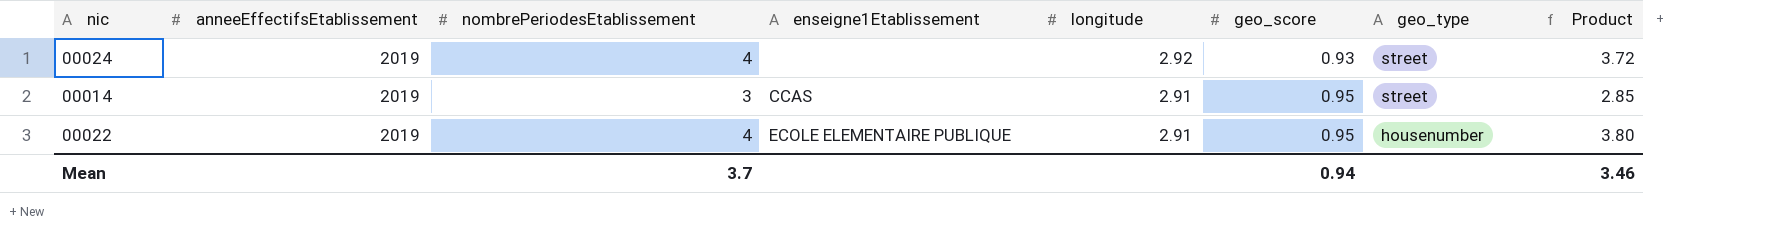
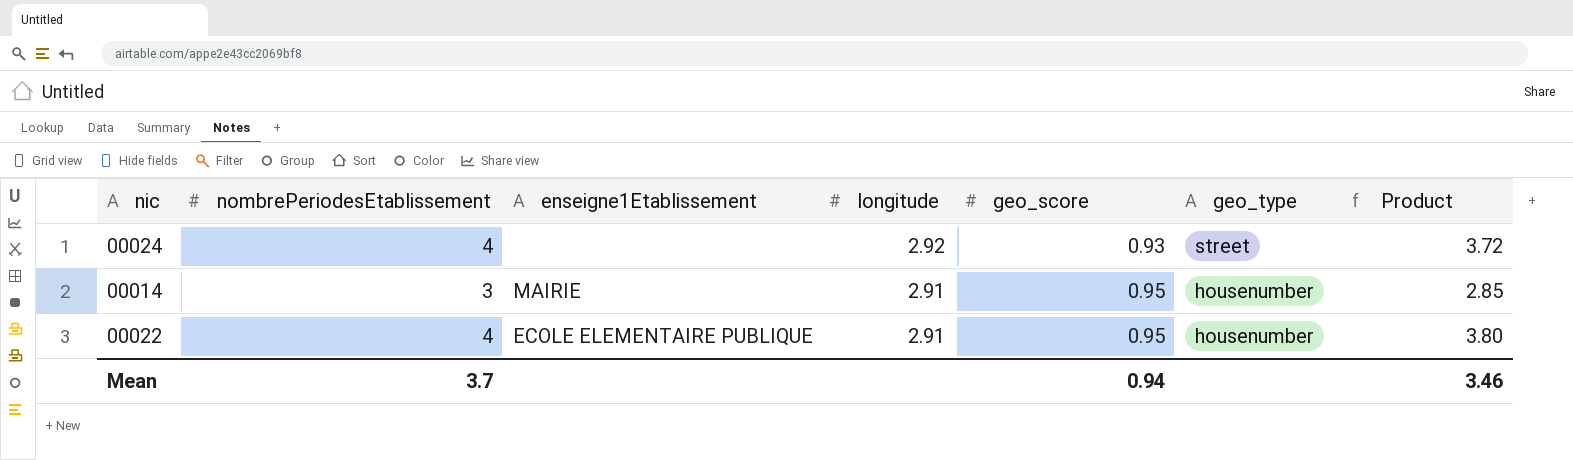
column anneeEffectifsEtablissement | position: 2 -> none
00014 | enseigne1Etablissement: CCAS -> MAIRIE
00014 | geo_type: street -> housenumber

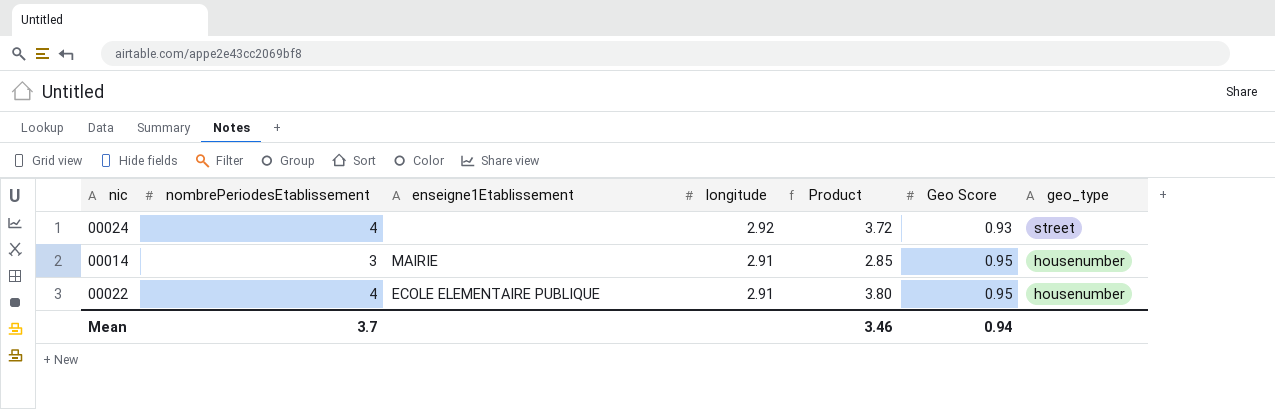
column Product | position: 7 -> 5
column name: geo_score -> Geo Score

